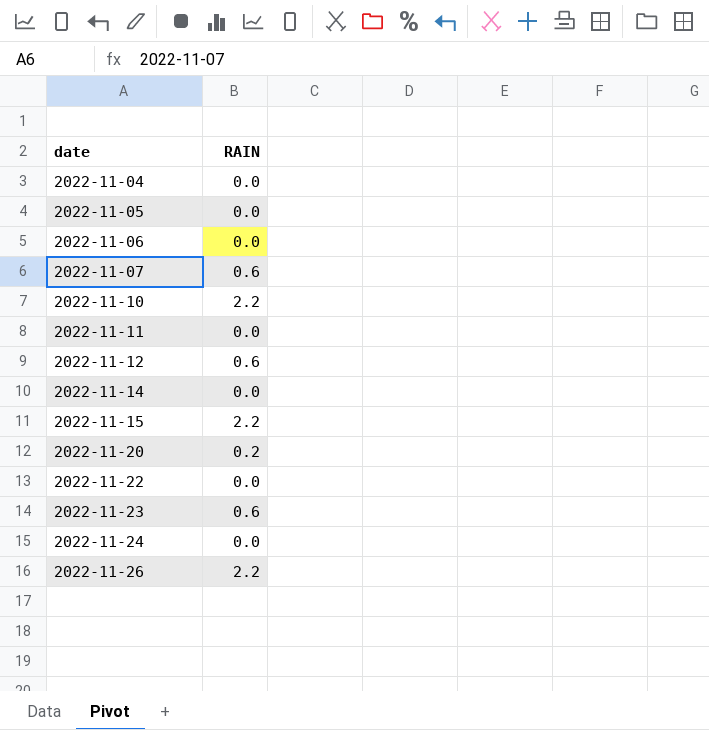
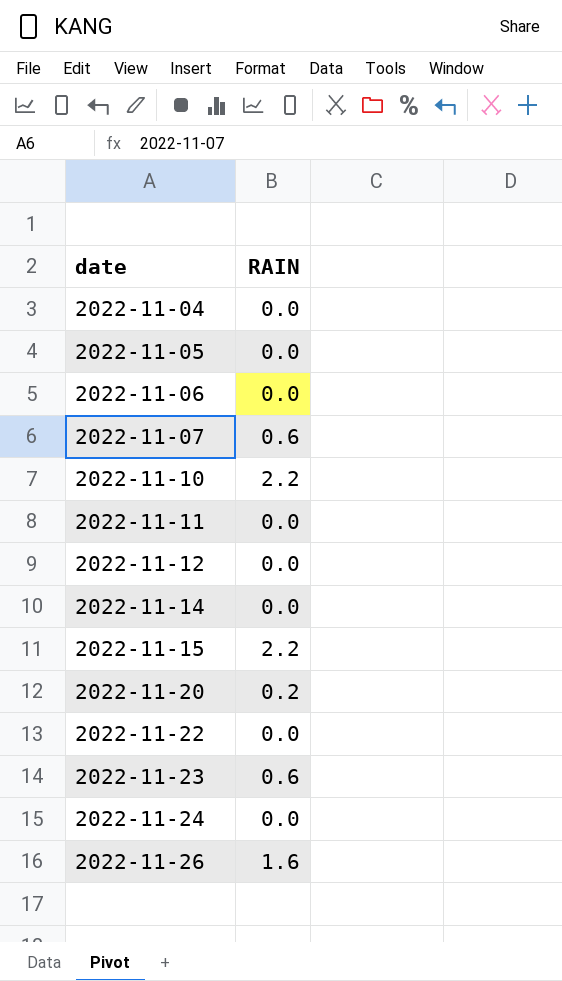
2022-11-12 | RAIN: 0.6 -> 0.0
2022-11-26 | RAIN: 2.2 -> 1.6

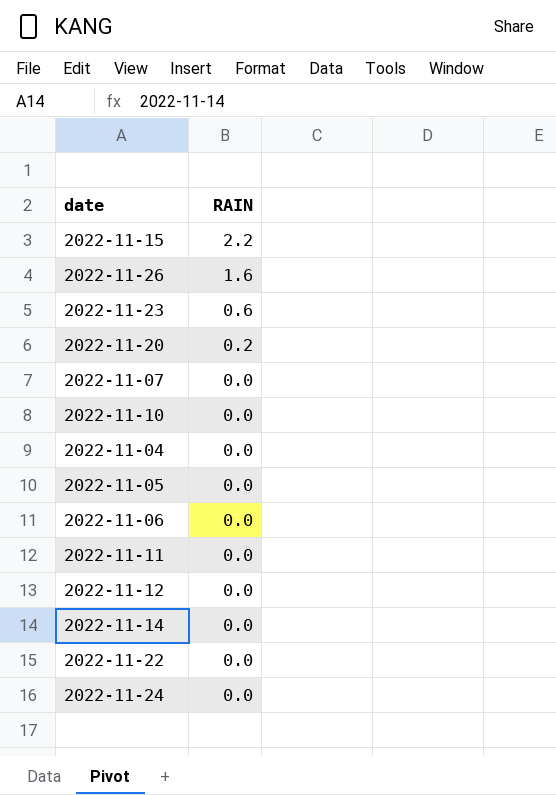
row order: date ascending -> RAIN descending
2022-11-07 | RAIN: 0.6 -> 0.0
2022-11-10 | RAIN: 2.2 -> 0.0

